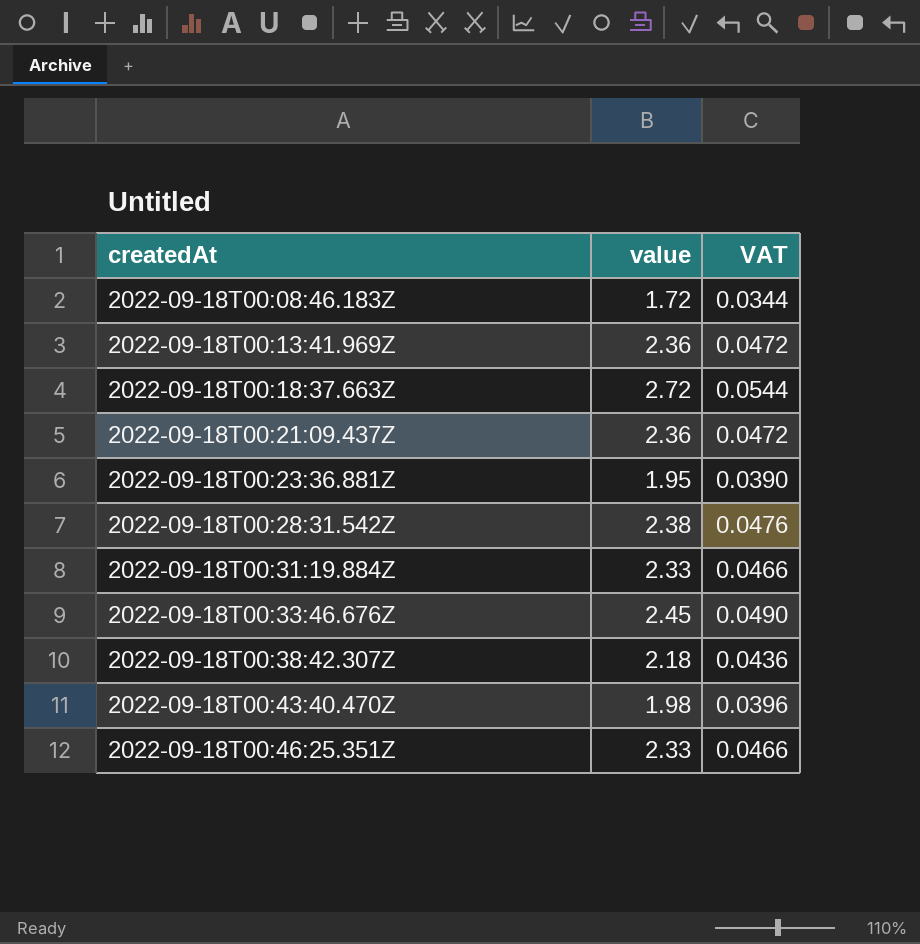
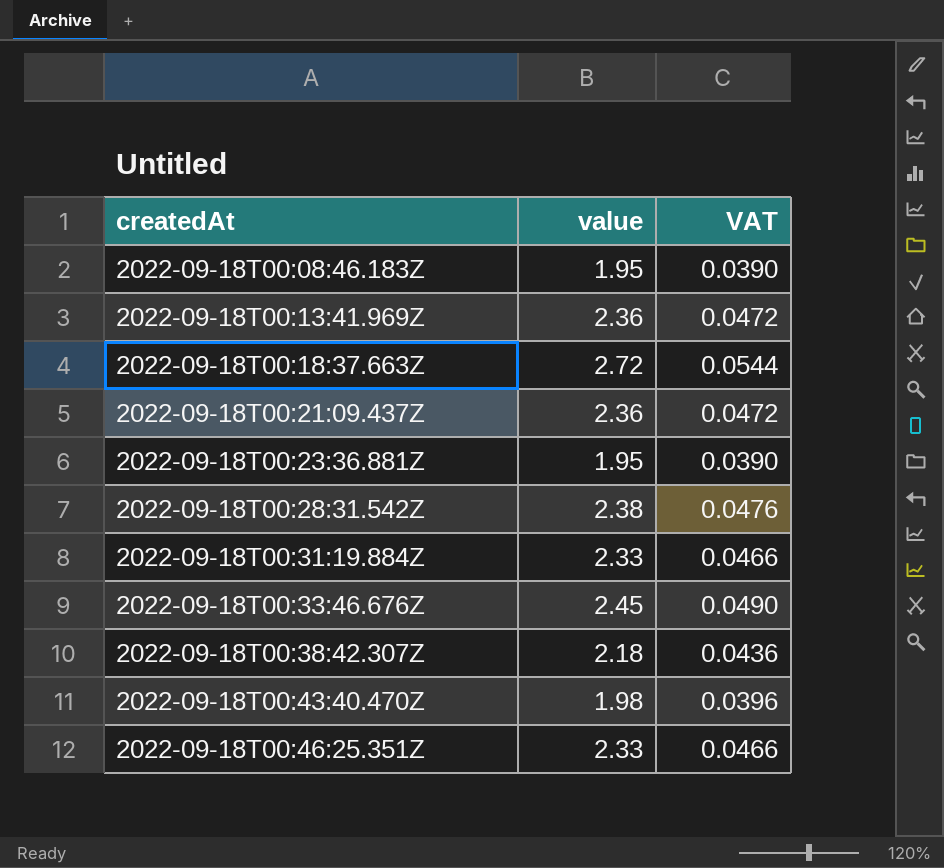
2022-09-18T00:08:46.183Z | value: 1.72 -> 1.95
2022-09-18T00:08:46.183Z | VAT: 0.0344 -> 0.0390

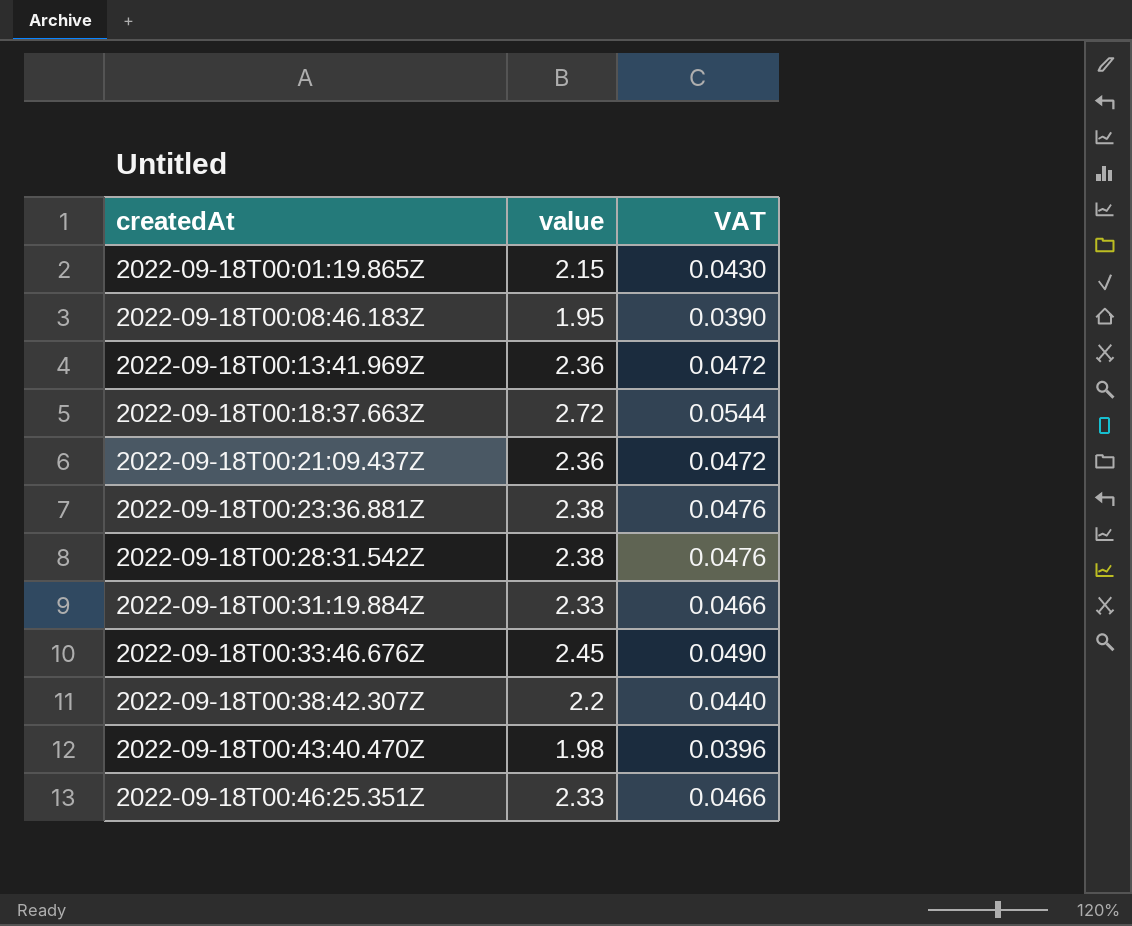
row 2022-09-18T00:01:19.865Z: none -> 2.15 | 0.0430
2022-09-18T00:23:36.881Z | value: 1.95 -> 2.38
2022-09-18T00:23:36.881Z | VAT: 0.0390 -> 0.0476
2022-09-18T00:38:42.307Z | value: 2.18 -> 2.2
2022-09-18T00:38:42.307Z | VAT: 0.0436 -> 0.0440

